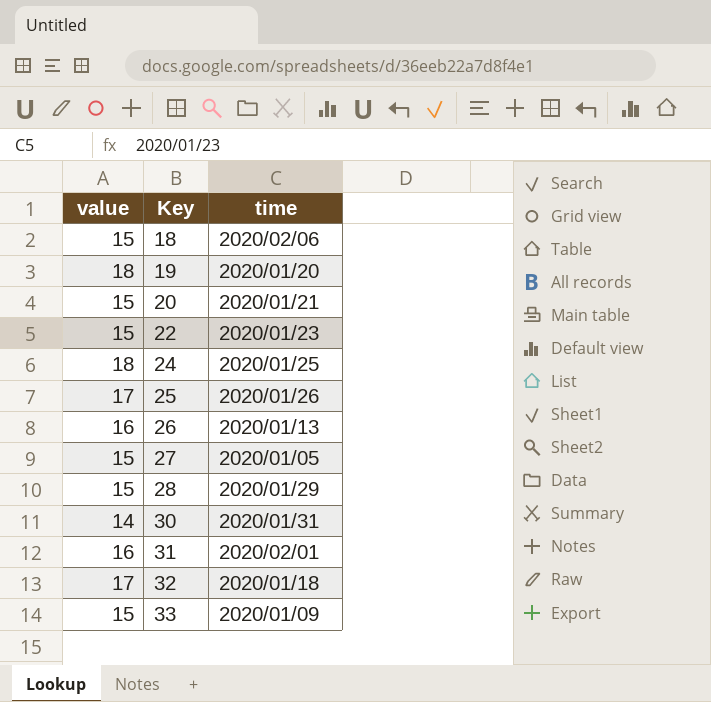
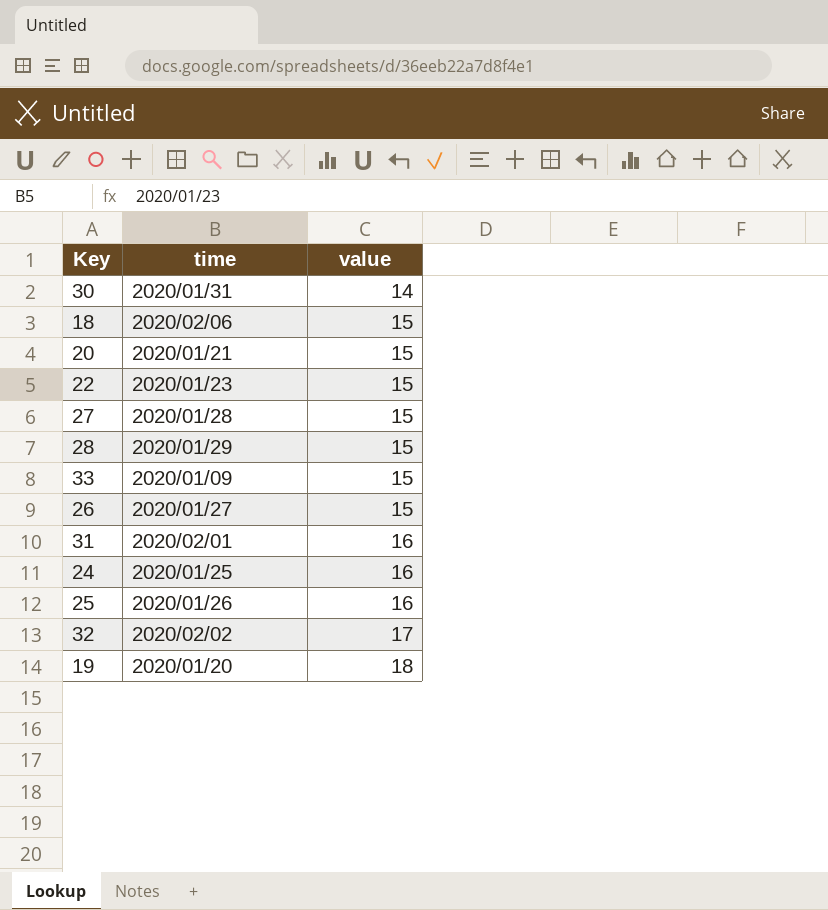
row order: Key ascending -> value ascending
column value | position: 1 -> 3
27 | time: 2020/01/05 -> 2020/01/28
26 | time: 2020/01/13 -> 2020/01/27
26 | value: 16 -> 15
24 | value: 18 -> 16
25 | value: 17 -> 16
32 | time: 2020/01/18 -> 2020/02/02

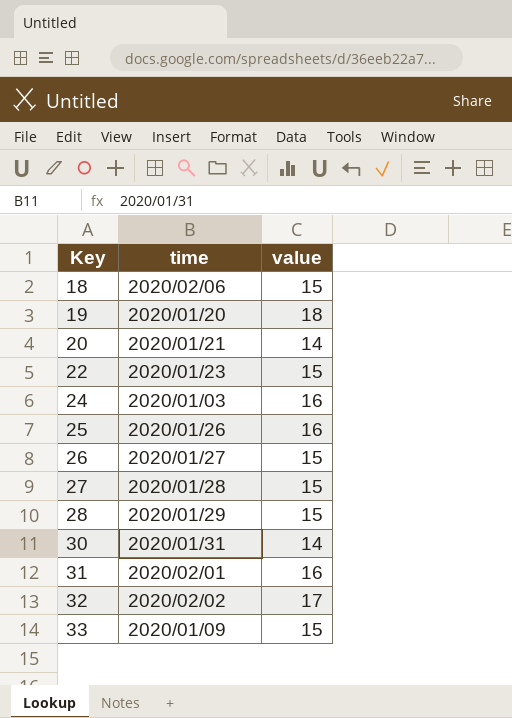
row order: value ascending -> Key ascending
20 | value: 15 -> 14
24 | time: 2020/01/25 -> 2020/01/03

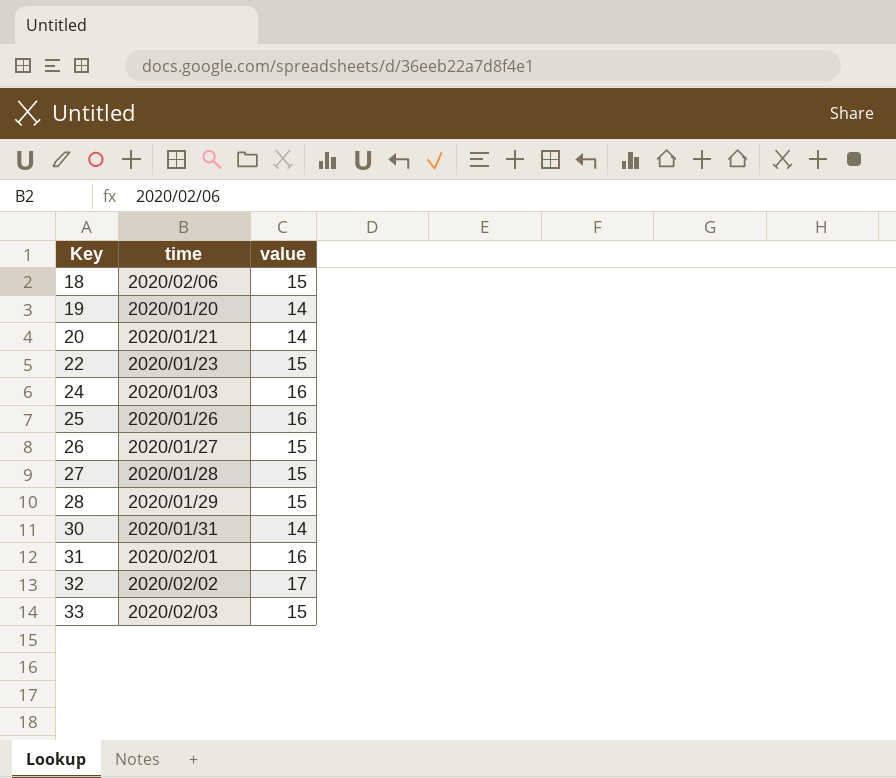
19 | value: 18 -> 14
33 | time: 2020/01/09 -> 2020/02/03

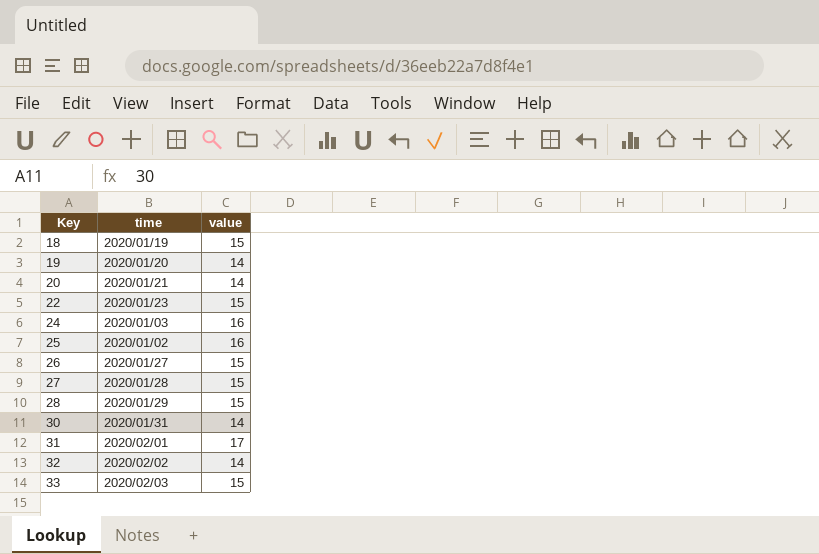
18 | time: 2020/02/06 -> 2020/01/19
25 | time: 2020/01/26 -> 2020/01/02
31 | value: 16 -> 17
32 | value: 17 -> 14

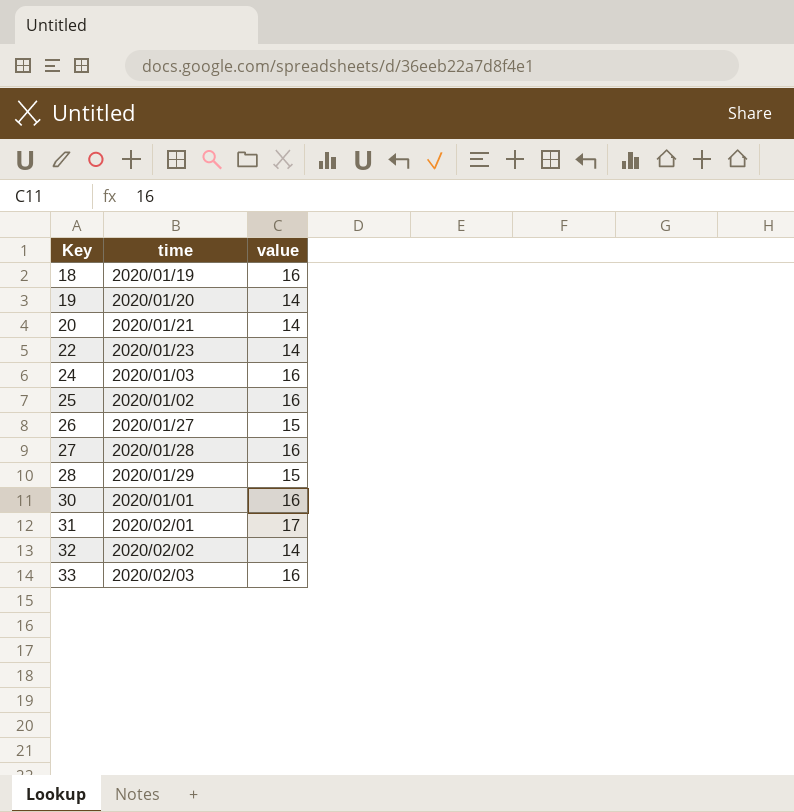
18 | value: 15 -> 16
22 | value: 15 -> 14
27 | value: 15 -> 16
30 | time: 2020/01/31 -> 2020/01/01
30 | value: 14 -> 16
33 | value: 15 -> 16

